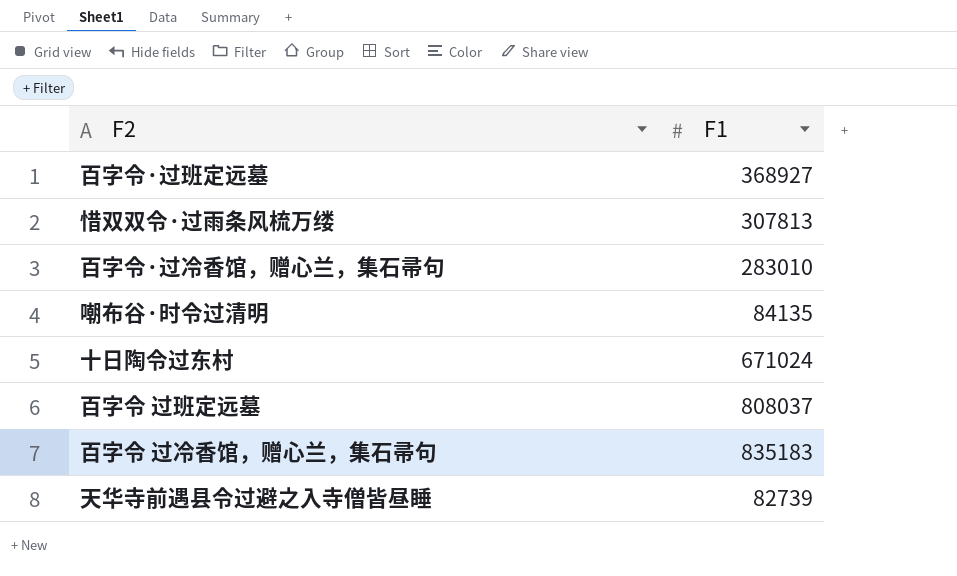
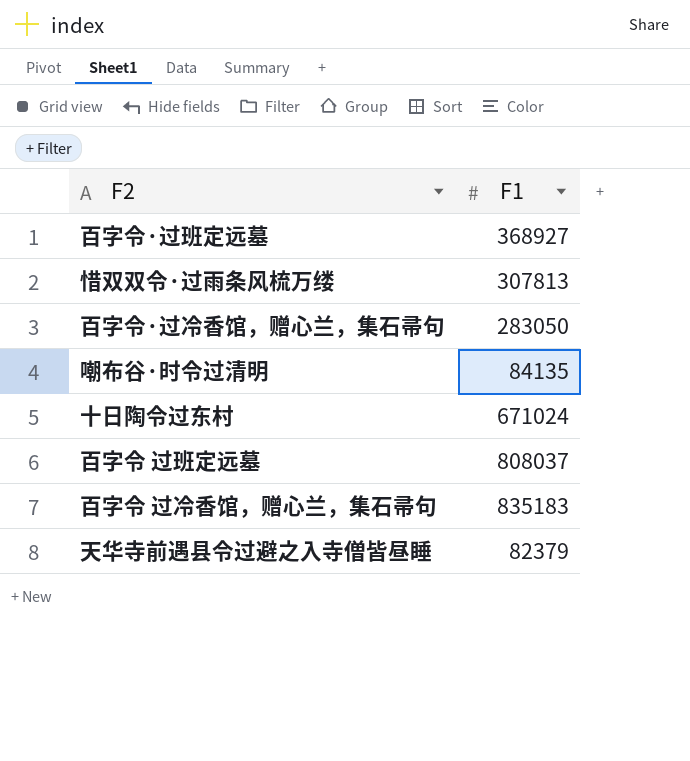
百字令·过冷香馆，赠心兰，集石帚句 | F1: 283010 -> 283050
天华寺前遇县令过避之入寺僧皆昼睡 | F1: 82739 -> 82379

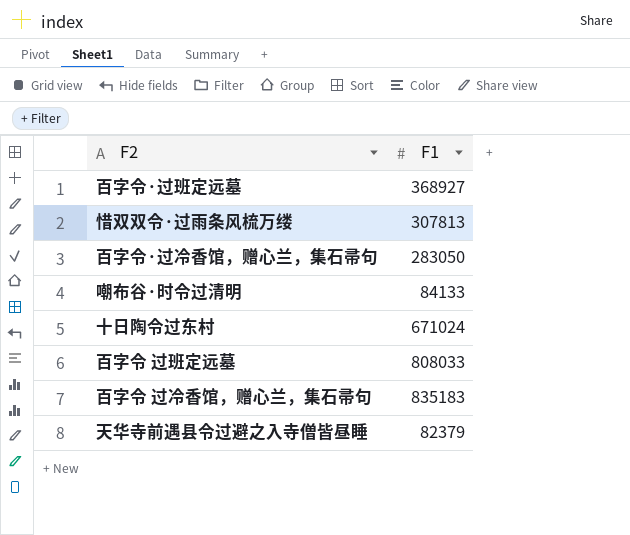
嘲布谷·时令过清明 | F1: 84135 -> 84133
百字令 过班定远墓 | F1: 808037 -> 808033

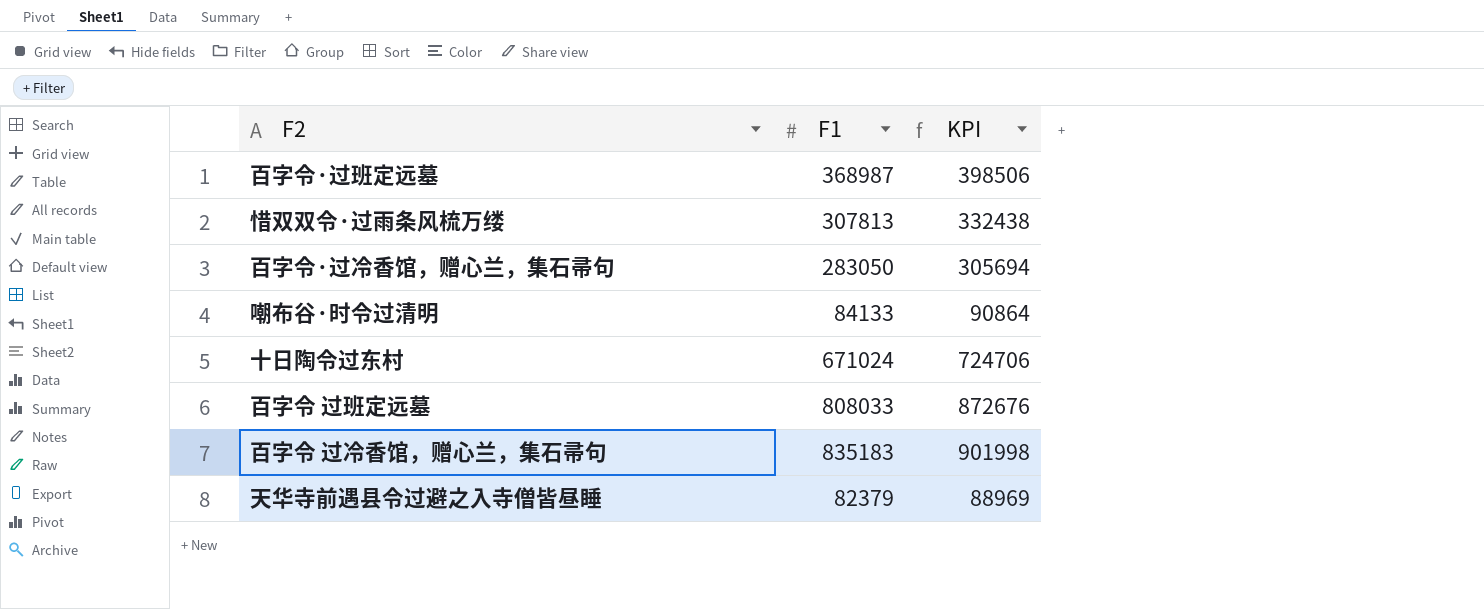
column KPI | formula: none -> [F1] * 1.08
百字令·过班定远墓 | F1: 368927 -> 368987

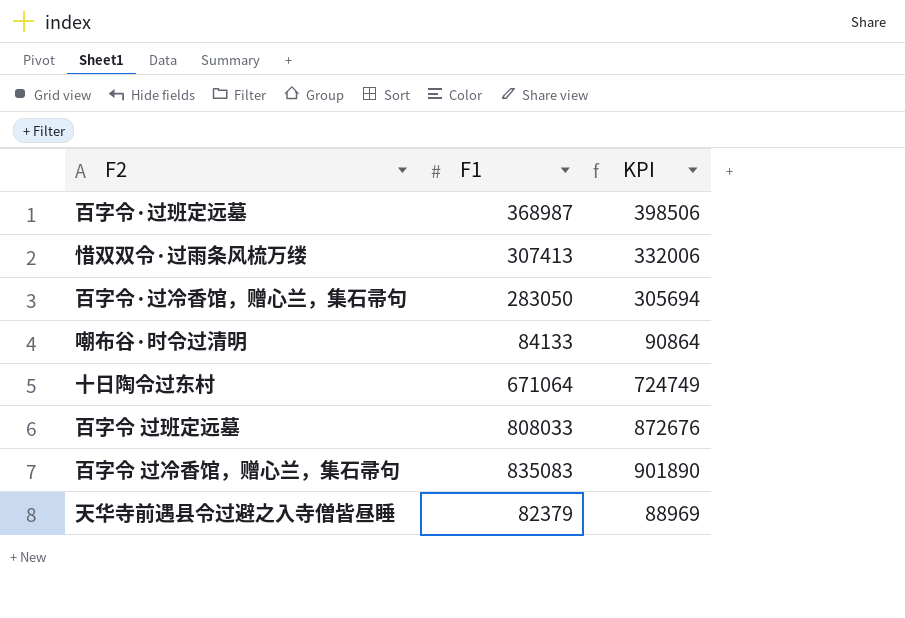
惜双双令·过雨条风梳万缕 | F1: 307813 -> 307413
惜双双令·过雨条风梳万缕 | KPI: 332438 -> 332006
十日陶令过东村 | F1: 671024 -> 671064
十日陶令过东村 | KPI: 724706 -> 724749
百字令 过冷香馆，赠心兰，集石帚句 | F1: 835183 -> 835083
百字令 过冷香馆，赠心兰，集石帚句 | KPI: 901998 -> 901890

